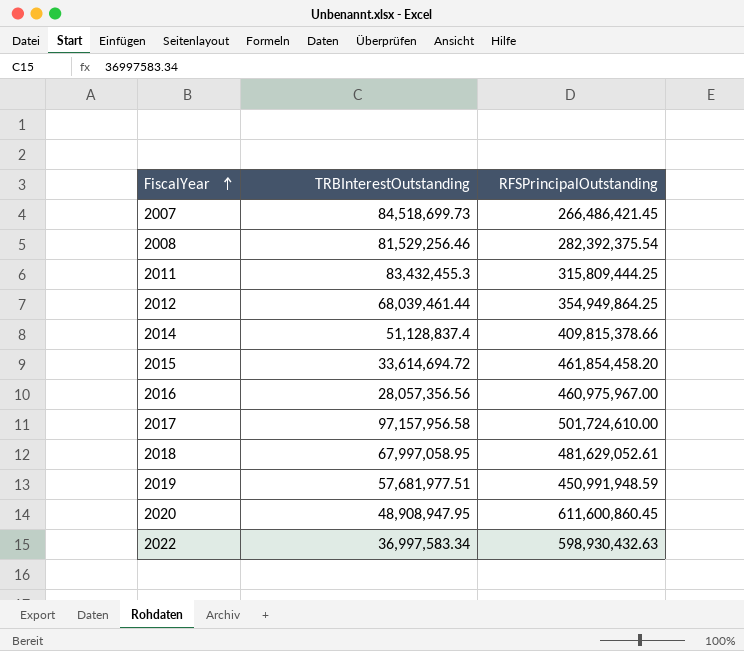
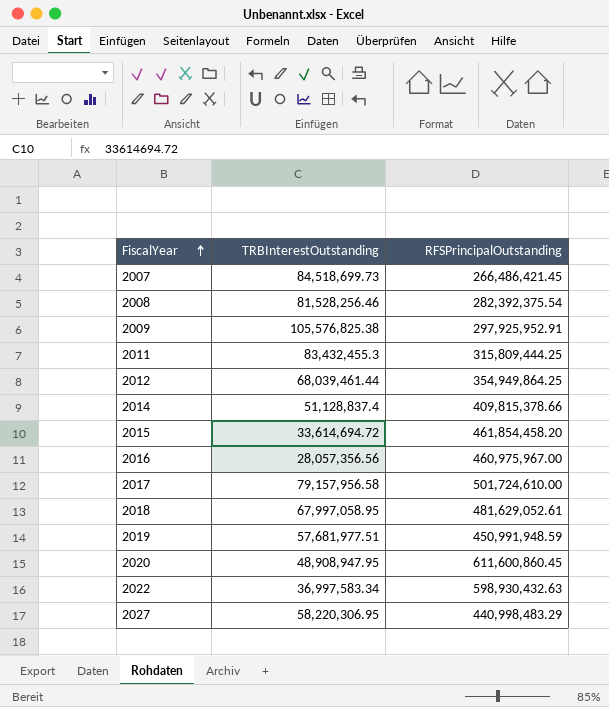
2008 | TRBInterestOutstanding: 81,529,256.46 -> 81,528,256.46
row 2009: none -> 105,576,825.38 | 297,925,952.91
2017 | TRBInterestOutstanding: 97,157,956.58 -> 79,157,956.58
row 2027: none -> 58,220,306.95 | 440,998,483.29

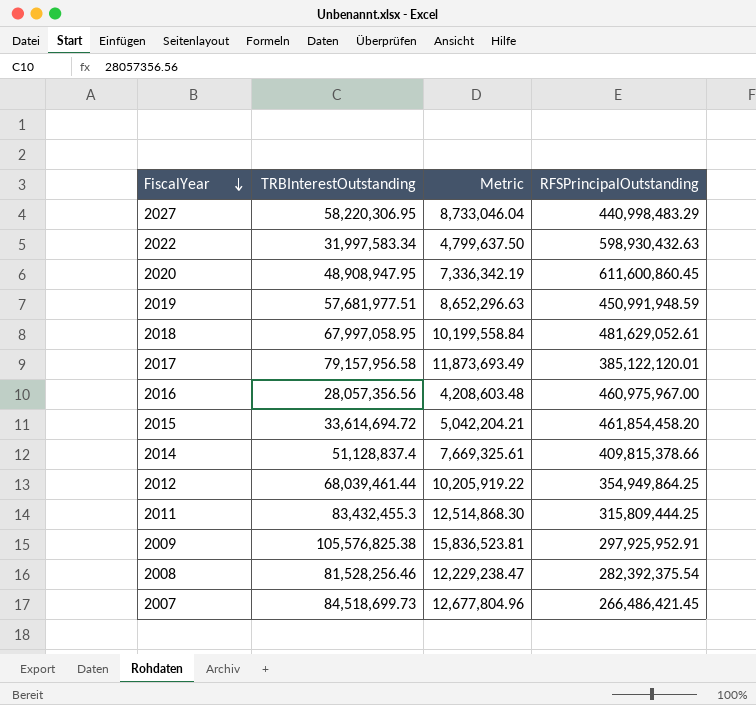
row order: FiscalYear ascending -> FiscalYear descending
column Metric | formula: none -> [TRBInterestOutstanding] * 0.15
2022 | TRBInterestOutstanding: 36,997,583.34 -> 31,997,583.34
2017 | RFSPrincipalOutstanding: 501,724,610.00 -> 385,122,120.01

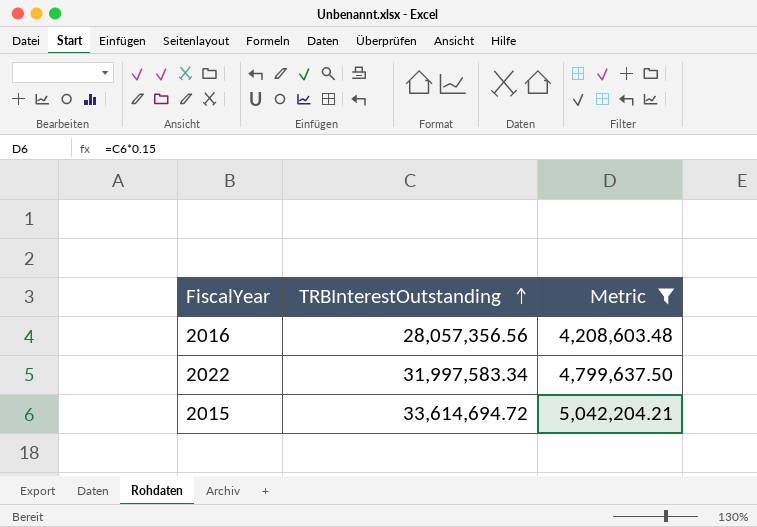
filter: none -> Metric <= 5,042,204.21
row order: FiscalYear descending -> TRBInterestOutstanding ascending
column RFSPrincipalOutstanding | position: 4 -> none

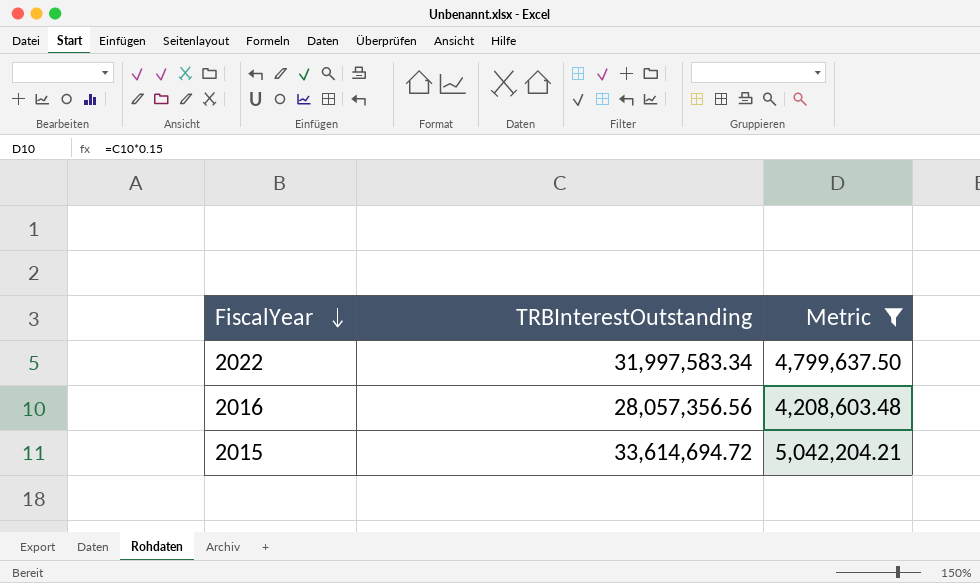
row order: TRBInterestOutstanding ascending -> FiscalYear descending

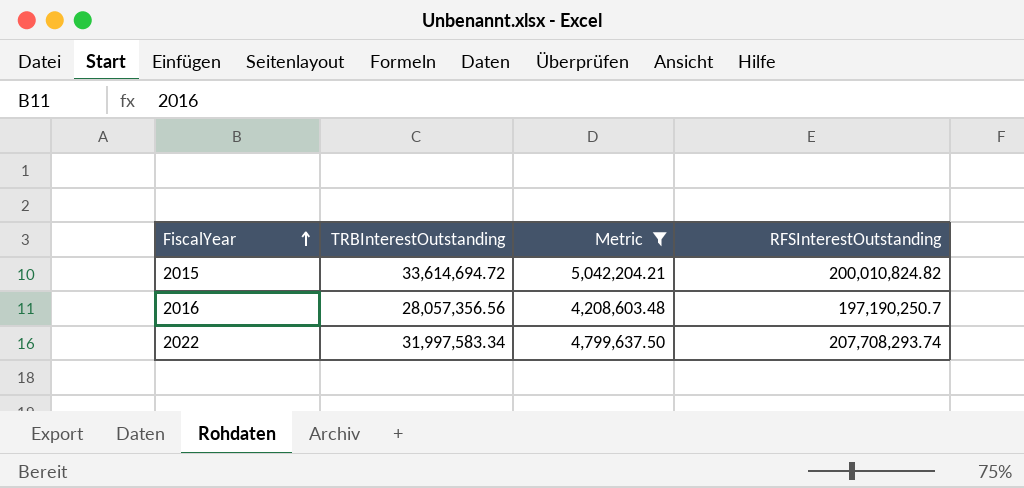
row order: FiscalYear descending -> FiscalYear ascending
column RFSInterestOutstanding | position: none -> 4

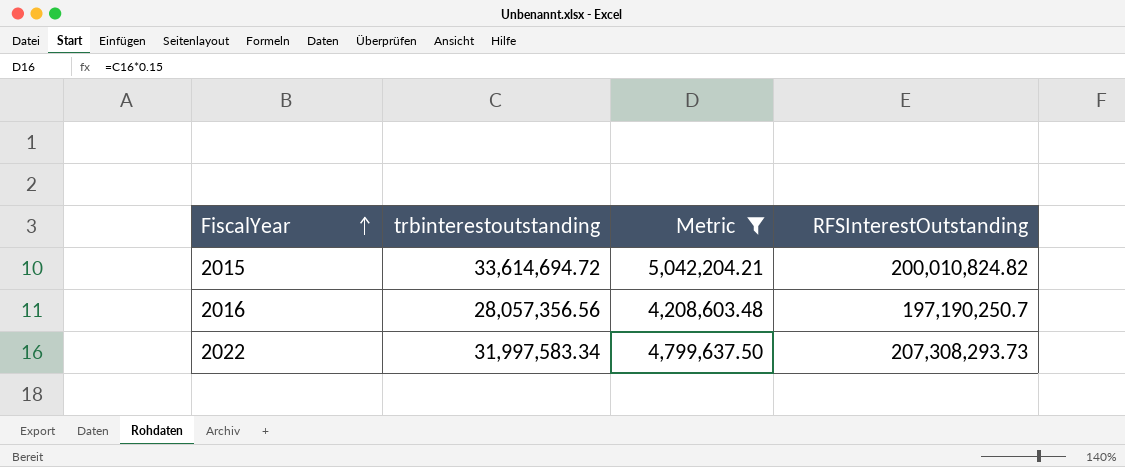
column name: TRBInterestOutstanding -> trbinterestoutstanding
2022 | RFSInterestOutstanding: 207,708,293.74 -> 207,308,293.73

